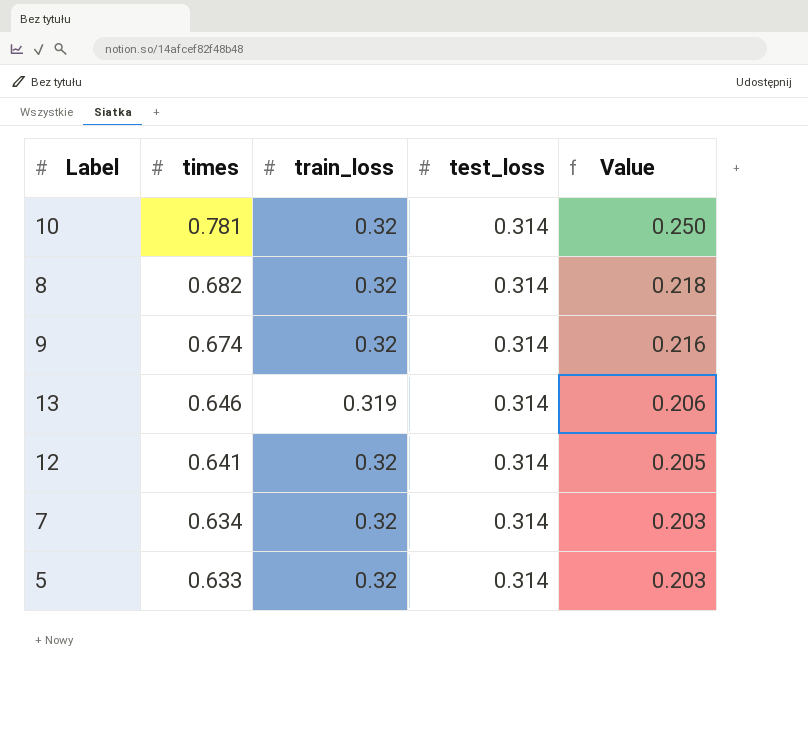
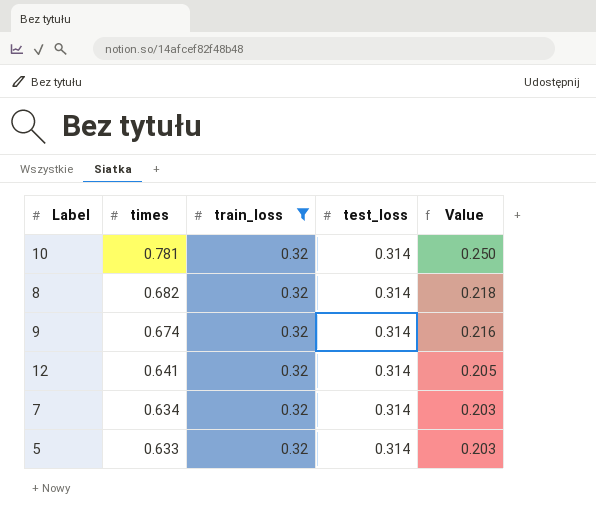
filter: none -> train_loss = 0.32

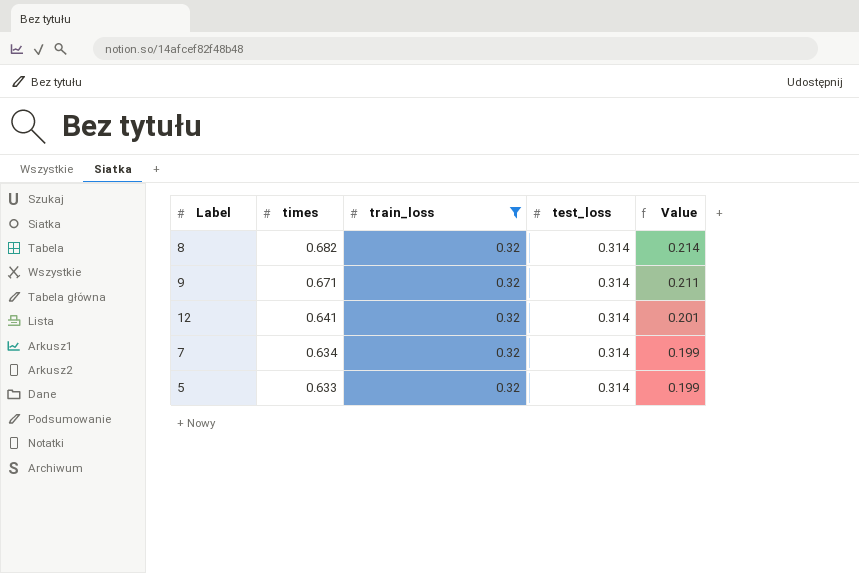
column Value | formula: [times] * [train_loss] -> [times] * [test_loss]
row 10: 0.781 | 0.32 | 0.314 | 0.250 -> none
9 | times: 0.674 -> 0.671

